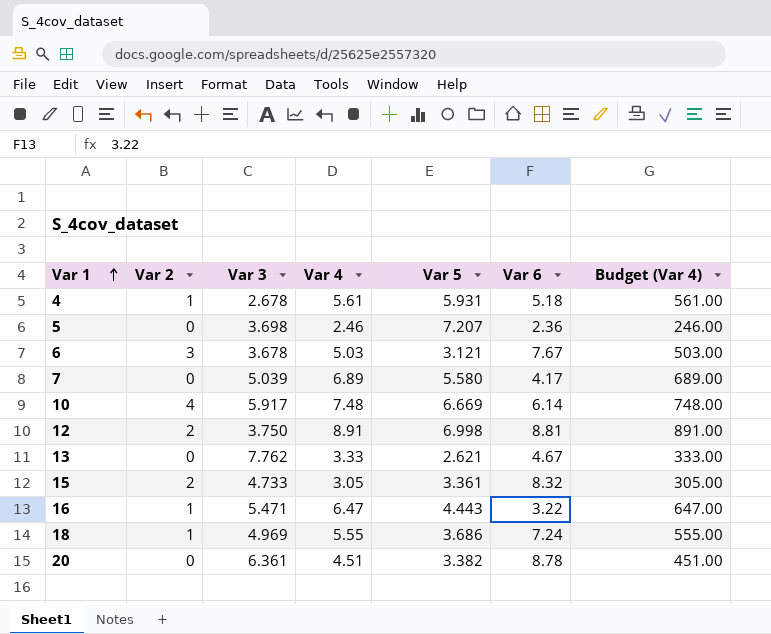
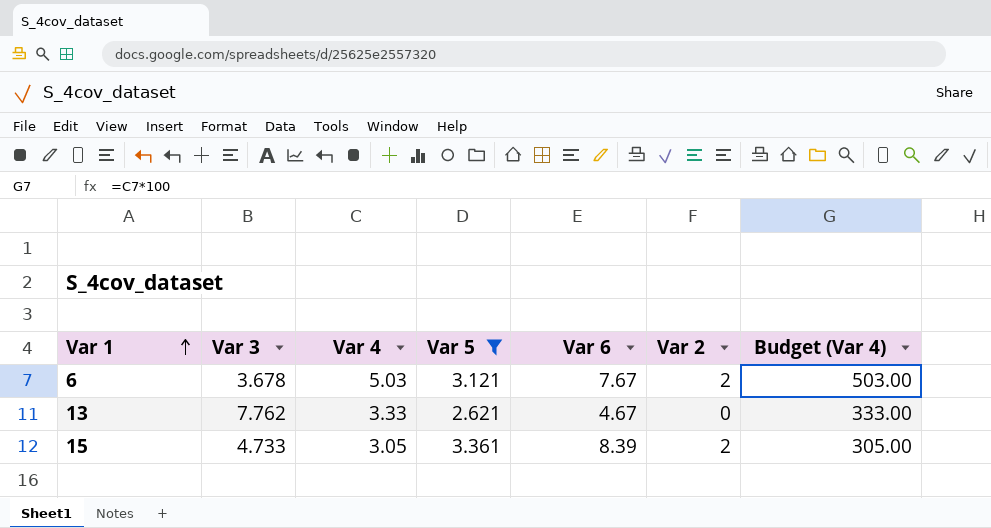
filter: none -> Var 5 <= 3.361
column Var 2 | position: 2 -> 6
6 | Var 2: 3 -> 2
15 | Var 6: 8.32 -> 8.39

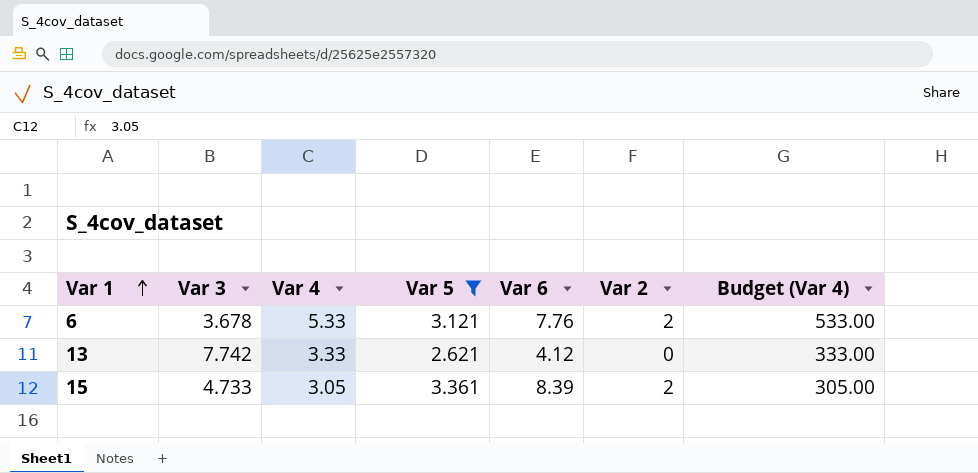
6 | Var 4: 5.03 -> 5.33
6 | Var 6: 7.67 -> 7.76
6 | Budget (Var 4): 503.00 -> 533.00
13 | Var 3: 7.762 -> 7.742
13 | Var 6: 4.67 -> 4.12

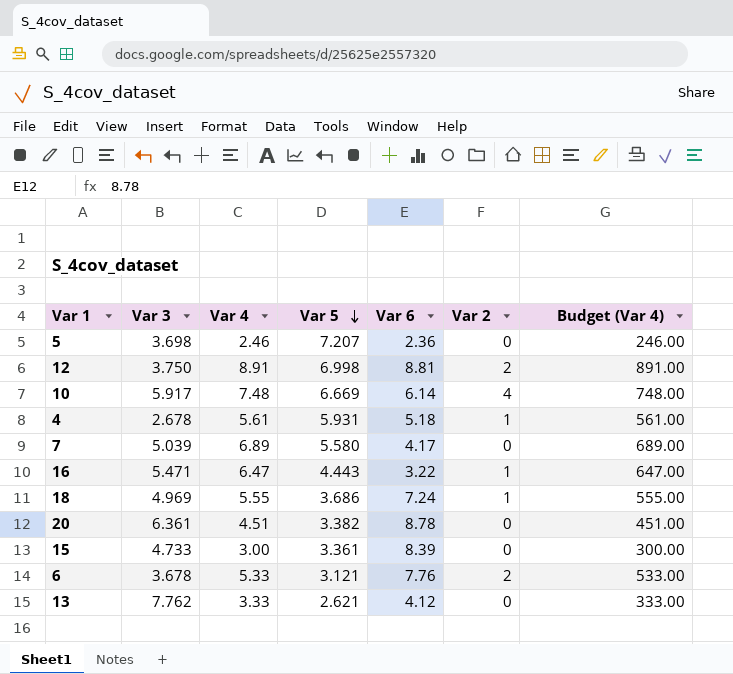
filter: Var 5 <= 3.361 -> none
row order: Var 1 ascending -> Var 5 descending
15 | Var 4: 3.05 -> 3.00
15 | Var 2: 2 -> 0
15 | Budget (Var 4): 305.00 -> 300.00
13 | Var 3: 7.742 -> 7.762

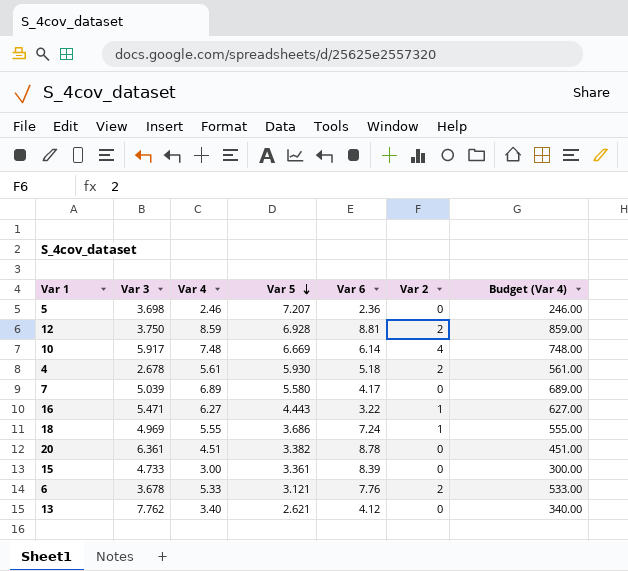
12 | Var 4: 8.91 -> 8.59
12 | Var 5: 6.998 -> 6.928
12 | Budget (Var 4): 891.00 -> 859.00
4 | Var 5: 5.931 -> 5.930
4 | Var 2: 1 -> 2
16 | Var 4: 6.47 -> 6.27
16 | Budget (Var 4): 647.00 -> 627.00
13 | Var 4: 3.33 -> 3.40
13 | Budget (Var 4): 333.00 -> 340.00

